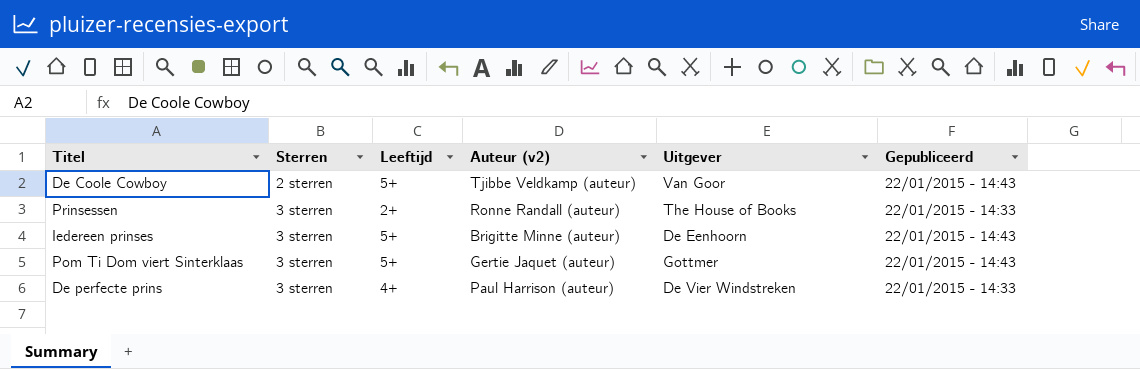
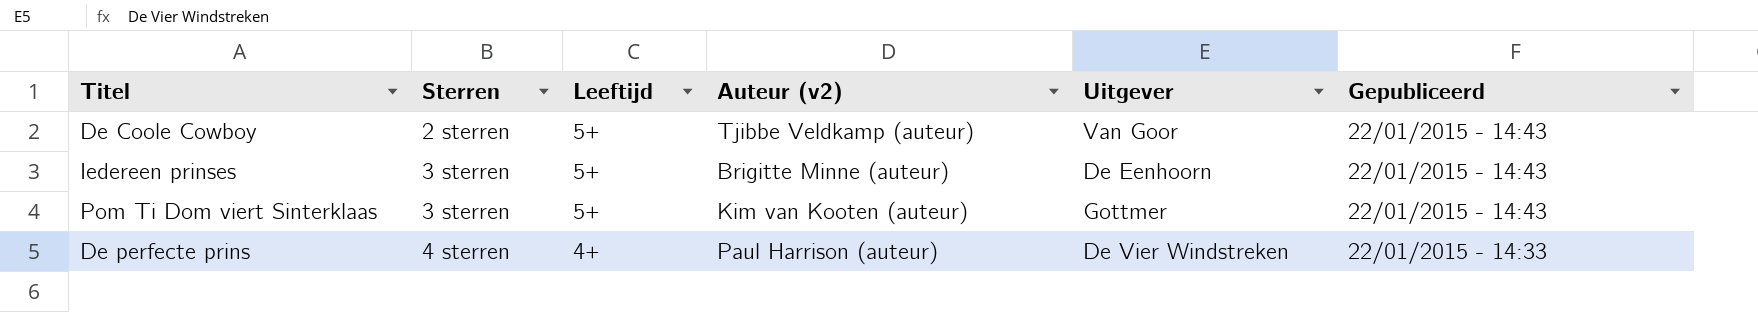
row Prinsessen: 3 sterren | 2+ | Ronne Randall (auteur) | The House of Books | 22/01/2015 - 14:33 -> none
Pom Ti Dom viert Sinterklaas | Auteur (v2): Gertie Jaquet (auteur) -> Kim van Kooten (auteur)
De perfecte prins | Sterren: 3 sterren -> 4 sterren

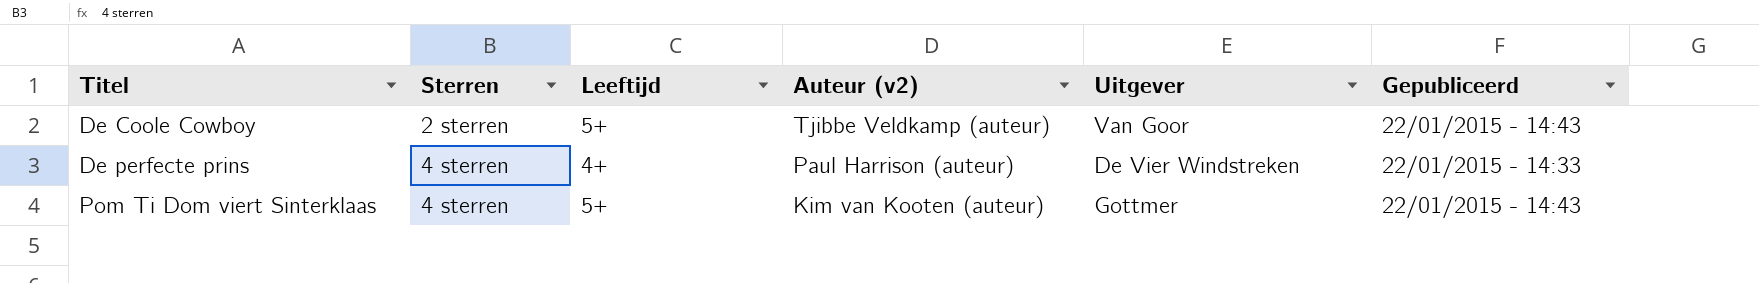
row order: Sterren ascending -> Titel ascending
row Iedereen prinses: 3 sterren | 5+ | Brigitte Minne (auteur) | De Eenhoorn | 22/01/2015 - 14:43 -> none
Pom Ti Dom viert Sinterklaas | Sterren: 3 sterren -> 4 sterren

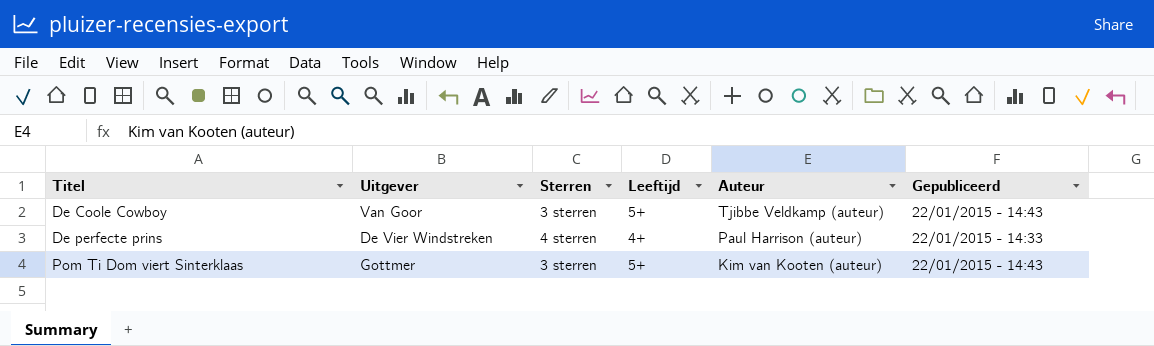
column Uitgever | position: 5 -> 2
column name: Auteur (v2) -> Auteur
De Coole Cowboy | Sterren: 2 sterren -> 3 sterren
Pom Ti Dom viert Sinterklaas | Sterren: 4 sterren -> 3 sterren

